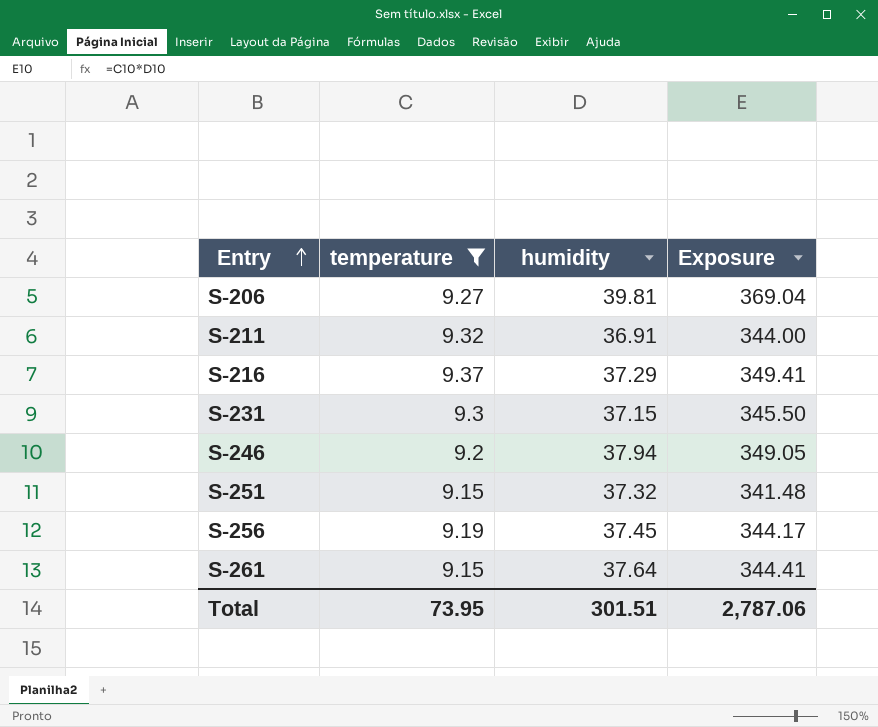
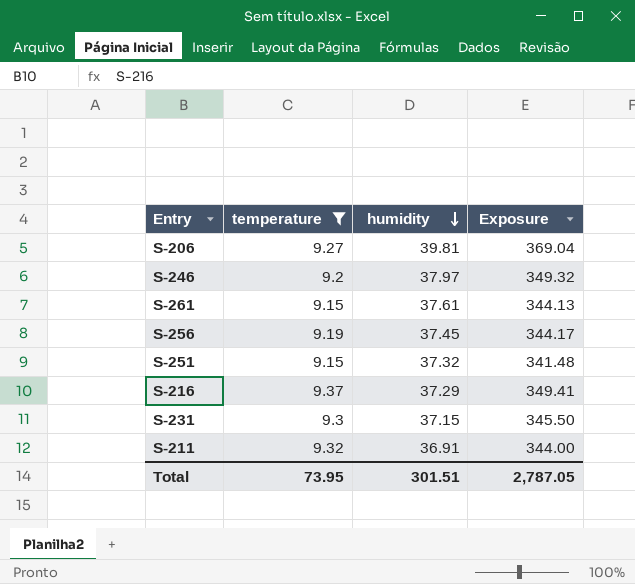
row order: Entry ascending -> humidity descending
S-246 | humidity: 37.94 -> 37.97
S-246 | Exposure: 349.05 -> 349.32
S-261 | humidity: 37.64 -> 37.61
S-261 | Exposure: 344.41 -> 344.13
Total | Exposure: 2,787.06 -> 2,787.05

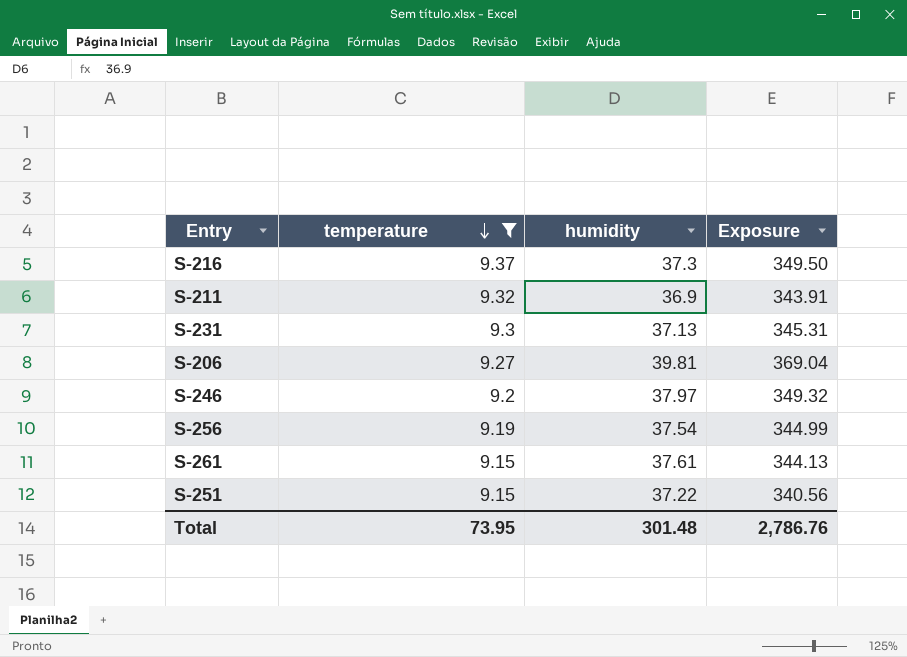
row order: humidity descending -> temperature descending
S-216 | humidity: 37.29 -> 37.3
S-216 | Exposure: 349.41 -> 349.50
S-211 | humidity: 36.91 -> 36.9
S-211 | Exposure: 344.00 -> 343.91
S-231 | humidity: 37.15 -> 37.13
S-231 | Exposure: 345.50 -> 345.31
S-256 | humidity: 37.45 -> 37.54
S-256 | Exposure: 344.17 -> 344.99
S-251 | humidity: 37.32 -> 37.22
S-251 | Exposure: 341.48 -> 340.56
Total | humidity: 301.51 -> 301.48
Total | Exposure: 2,787.05 -> 2,786.76

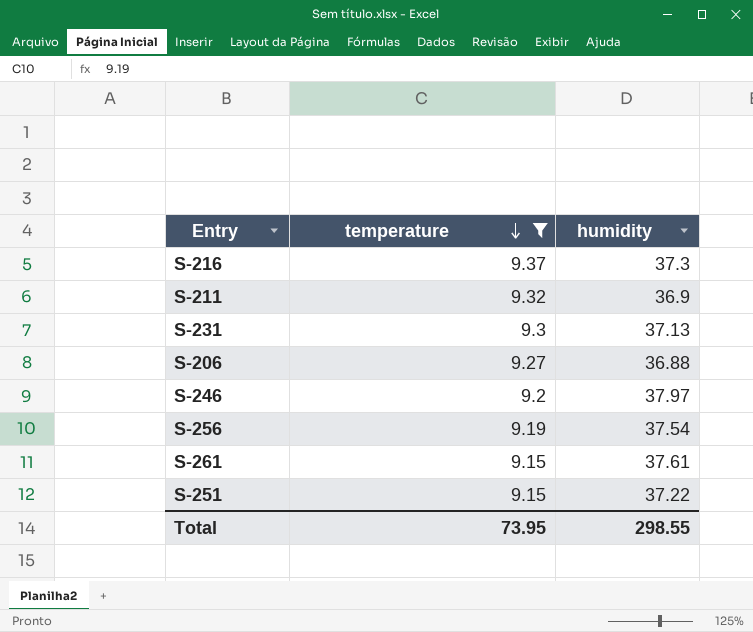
column Exposure | formula: [temperature] * [humidity] -> none
S-206 | humidity: 39.81 -> 36.88
Total | humidity: 301.48 -> 298.55

